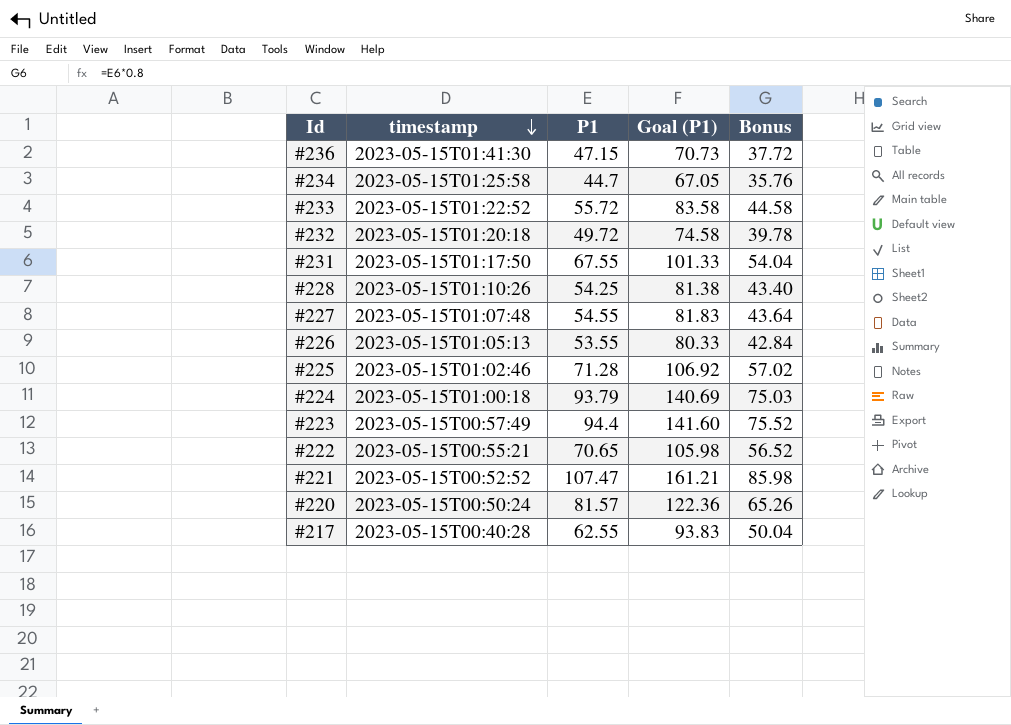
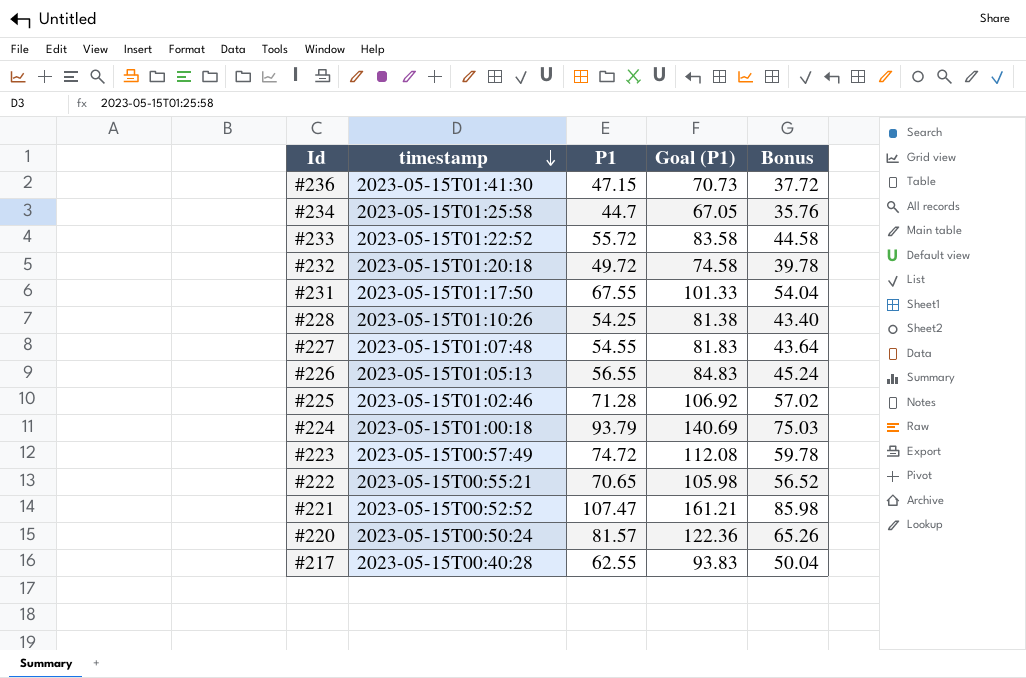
#226 | P1: 53.55 -> 56.55
#226 | Goal (P1): 80.33 -> 84.83
#226 | Bonus: 42.84 -> 45.24
#223 | P1: 94.4 -> 74.72
#223 | Goal (P1): 141.60 -> 112.08
#223 | Bonus: 75.52 -> 59.78

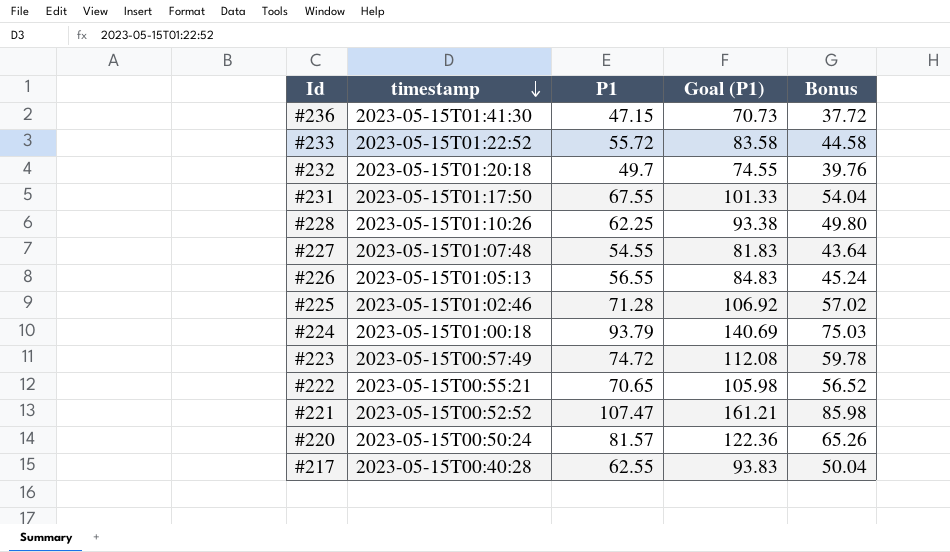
row #234: 2023-05-15T01:25:58 | 44.7 | 67.05 | 35.76 -> none
#232 | P1: 49.72 -> 49.7
#232 | Goal (P1): 74.58 -> 74.55
#232 | Bonus: 39.78 -> 39.76
#228 | P1: 54.25 -> 62.25
#228 | Goal (P1): 81.38 -> 93.38
#228 | Bonus: 43.40 -> 49.80

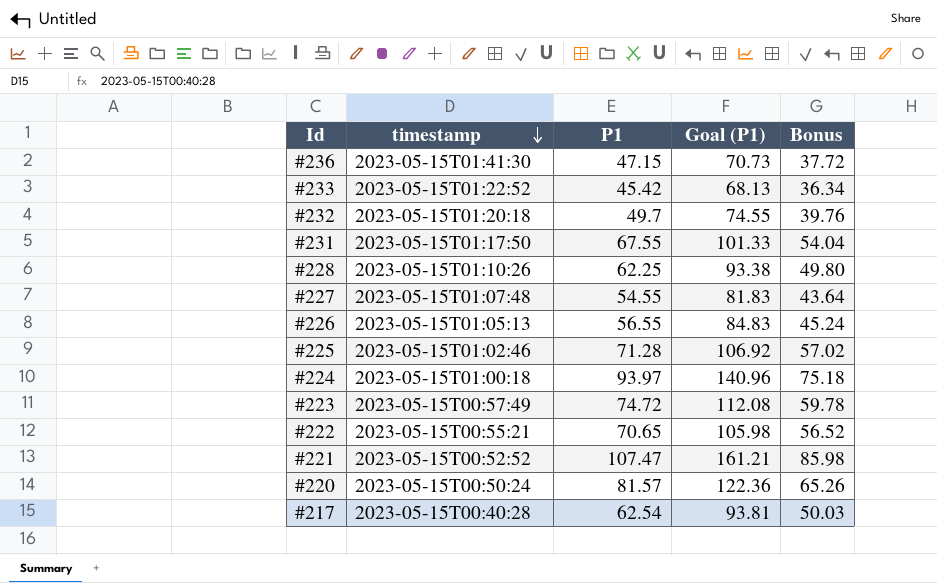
#233 | P1: 55.72 -> 45.42
#233 | Goal (P1): 83.58 -> 68.13
#233 | Bonus: 44.58 -> 36.34
#224 | P1: 93.79 -> 93.97
#224 | Goal (P1): 140.69 -> 140.96
#224 | Bonus: 75.03 -> 75.18
#217 | P1: 62.55 -> 62.54
#217 | Goal (P1): 93.83 -> 93.81
#217 | Bonus: 50.04 -> 50.03

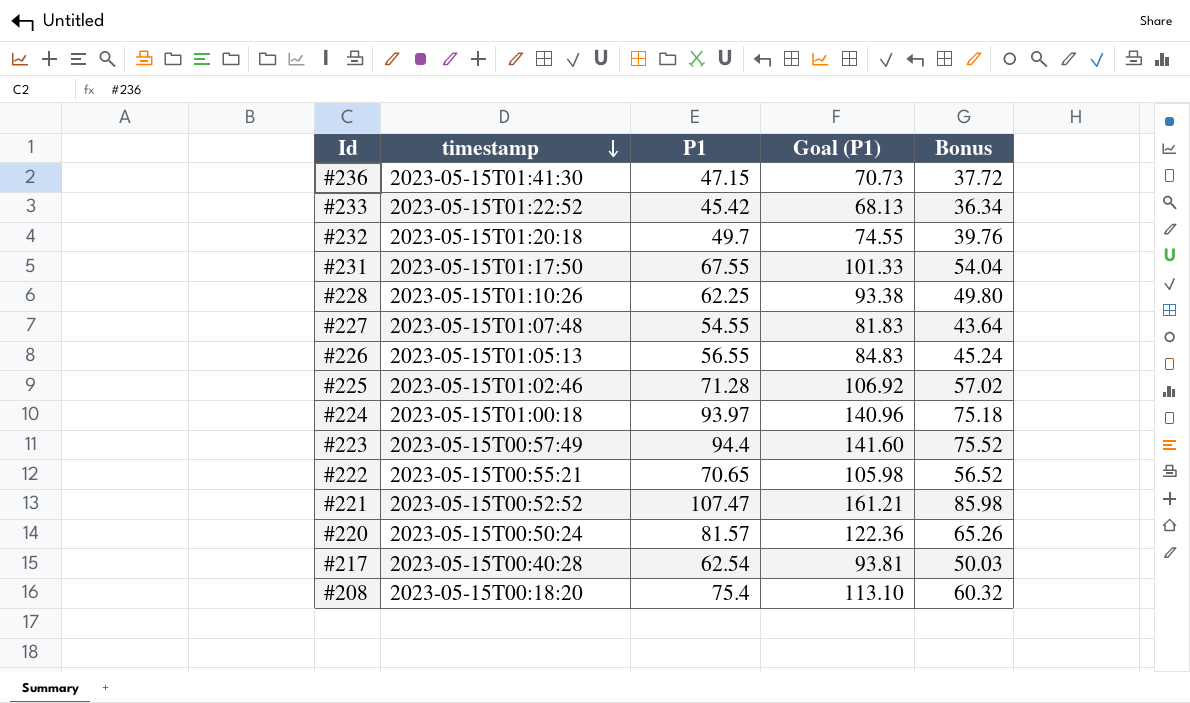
#223 | P1: 74.72 -> 94.4
#223 | Goal (P1): 112.08 -> 141.60
#223 | Bonus: 59.78 -> 75.52
row #208: none -> 2023-05-15T00:18:20 | 75.4 | 113.10 | 60.32

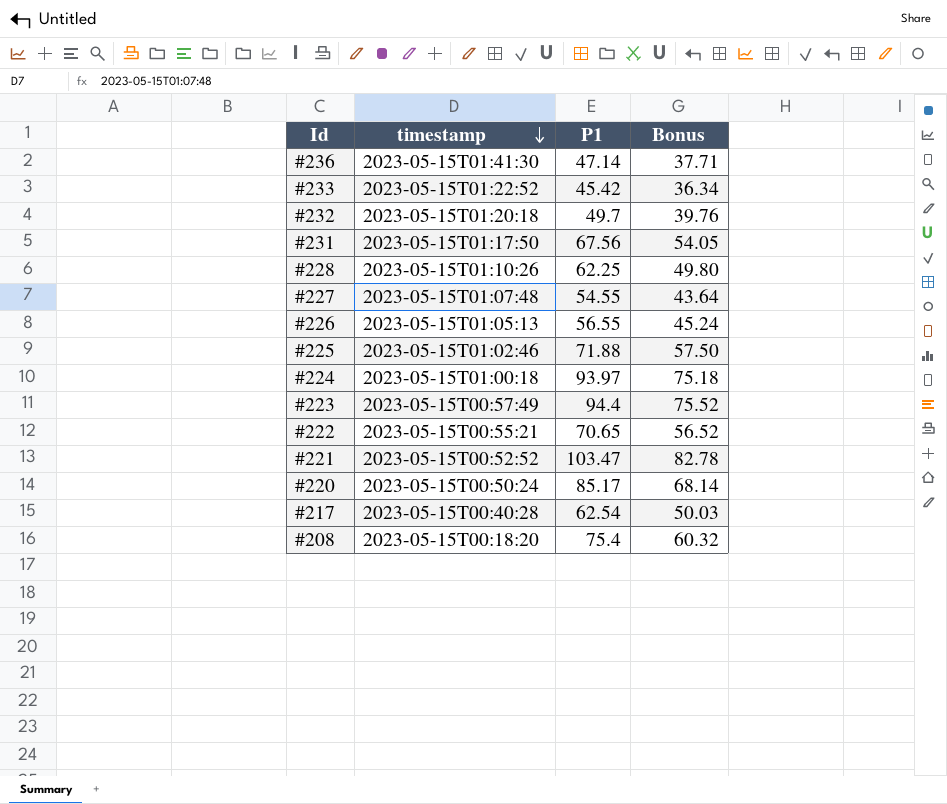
column Goal (P1) | formula: [P1] * 1.5 -> none
#236 | P1: 47.15 -> 47.14
#236 | Bonus: 37.72 -> 37.71
#231 | P1: 67.55 -> 67.56
#231 | Bonus: 54.04 -> 54.05
#225 | P1: 71.28 -> 71.88
#225 | Bonus: 57.02 -> 57.50
#221 | P1: 107.47 -> 103.47
#221 | Bonus: 85.98 -> 82.78
#220 | P1: 81.57 -> 85.17
#220 | Bonus: 65.26 -> 68.14

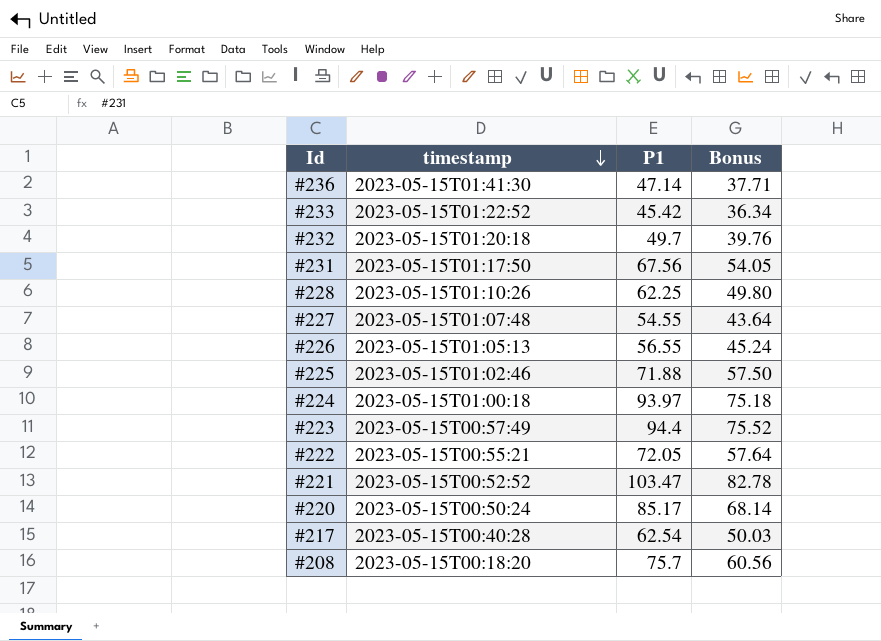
#222 | P1: 70.65 -> 72.05
#222 | Bonus: 56.52 -> 57.64
#208 | P1: 75.4 -> 75.7
#208 | Bonus: 60.32 -> 60.56

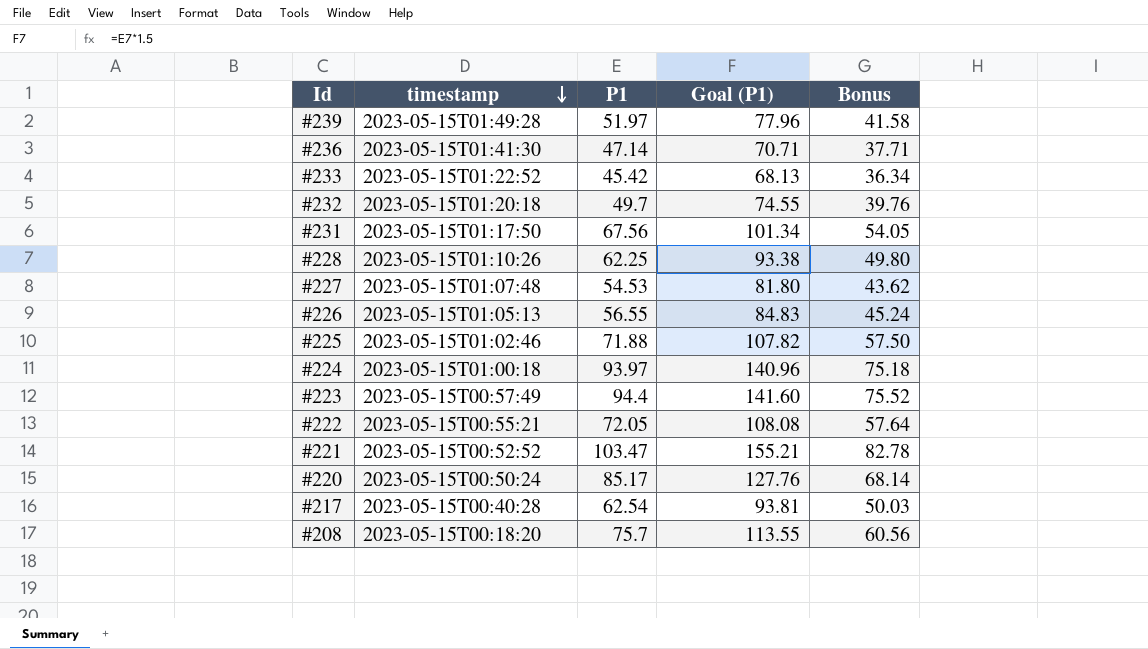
column Goal (P1) | formula: none -> [P1] * 1.5
row #239: none -> 2023-05-15T01:49:28 | 51.97 | 77.96 | 41.58
#227 | P1: 54.55 -> 54.53
#227 | Bonus: 43.64 -> 43.62

